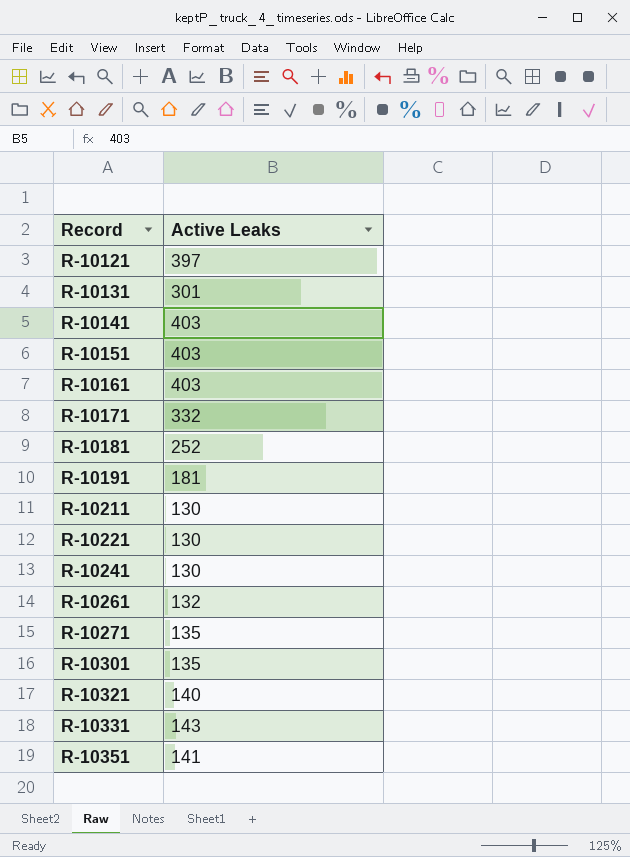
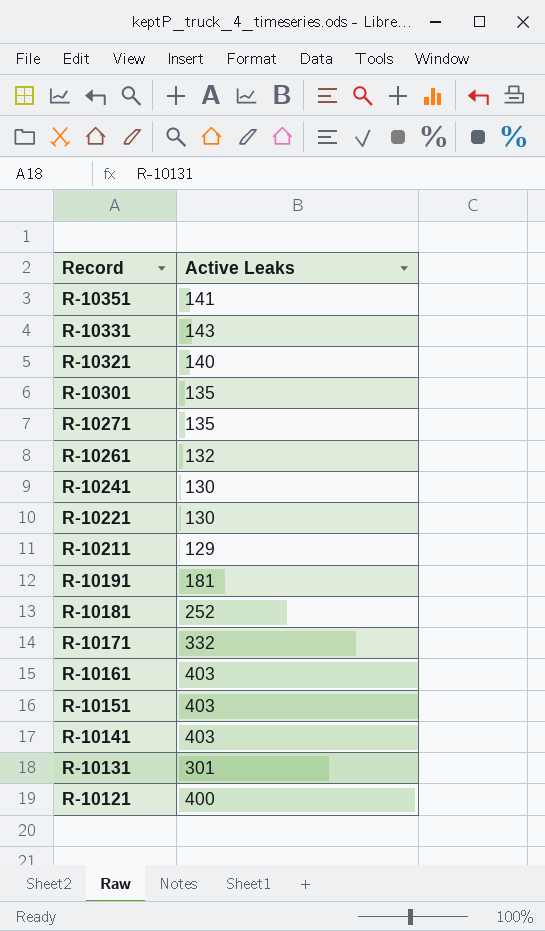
row order: Record ascending -> Record descending
R-10211 | Active Leaks: 130 -> 129
R-10121 | Active Leaks: 397 -> 400

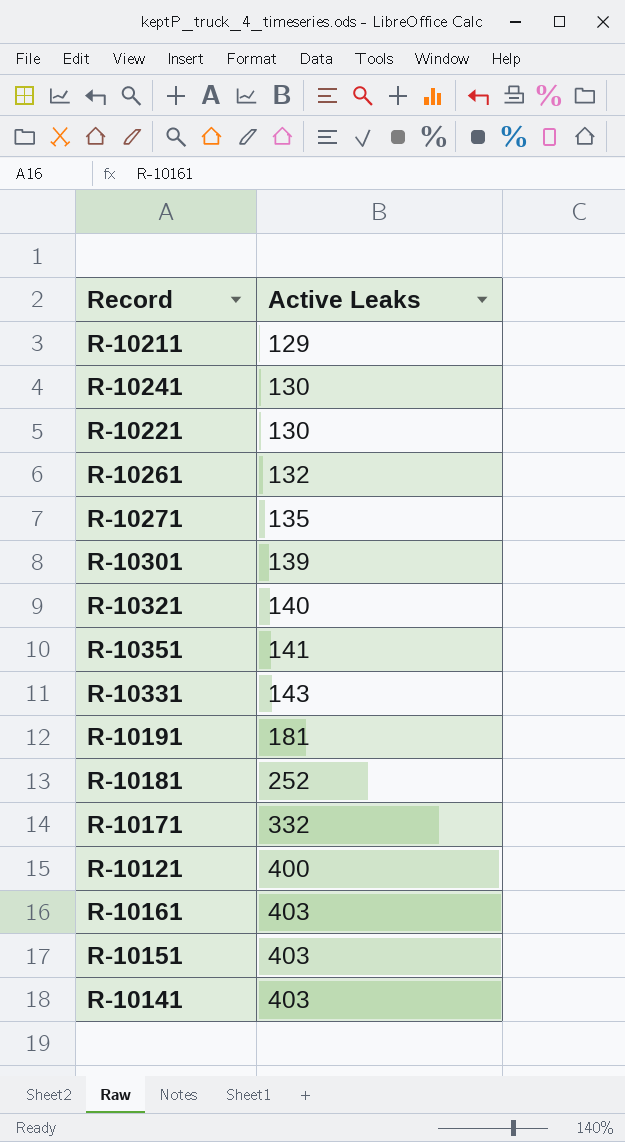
row order: Record descending -> Active Leaks ascending
row R-10131: 301 -> none
R-10301 | Active Leaks: 135 -> 139

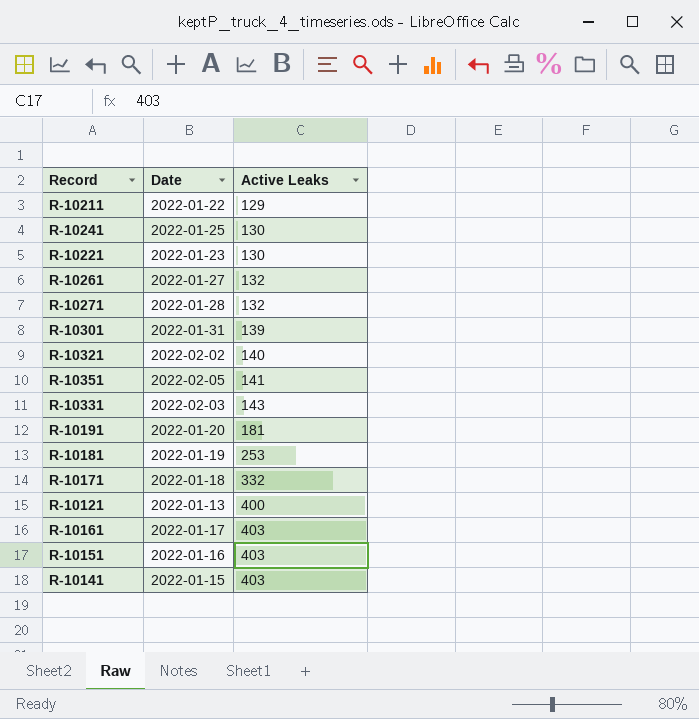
column Date | position: none -> 2
R-10271 | Active Leaks: 135 -> 132
R-10181 | Active Leaks: 252 -> 253

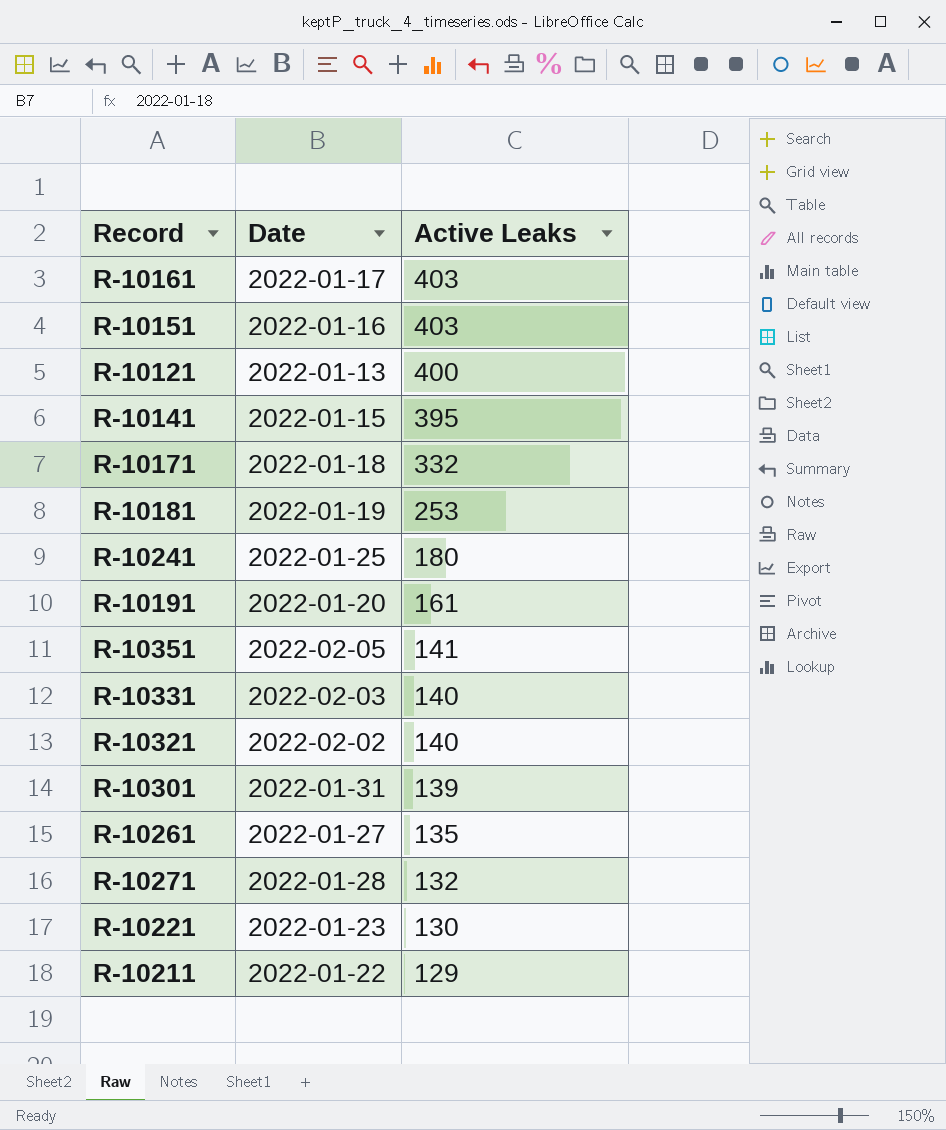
row order: Active Leaks ascending -> Active Leaks descending
R-10141 | Active Leaks: 403 -> 395
R-10241 | Active Leaks: 130 -> 180
R-10191 | Active Leaks: 181 -> 161
R-10331 | Active Leaks: 143 -> 140
R-10261 | Active Leaks: 132 -> 135

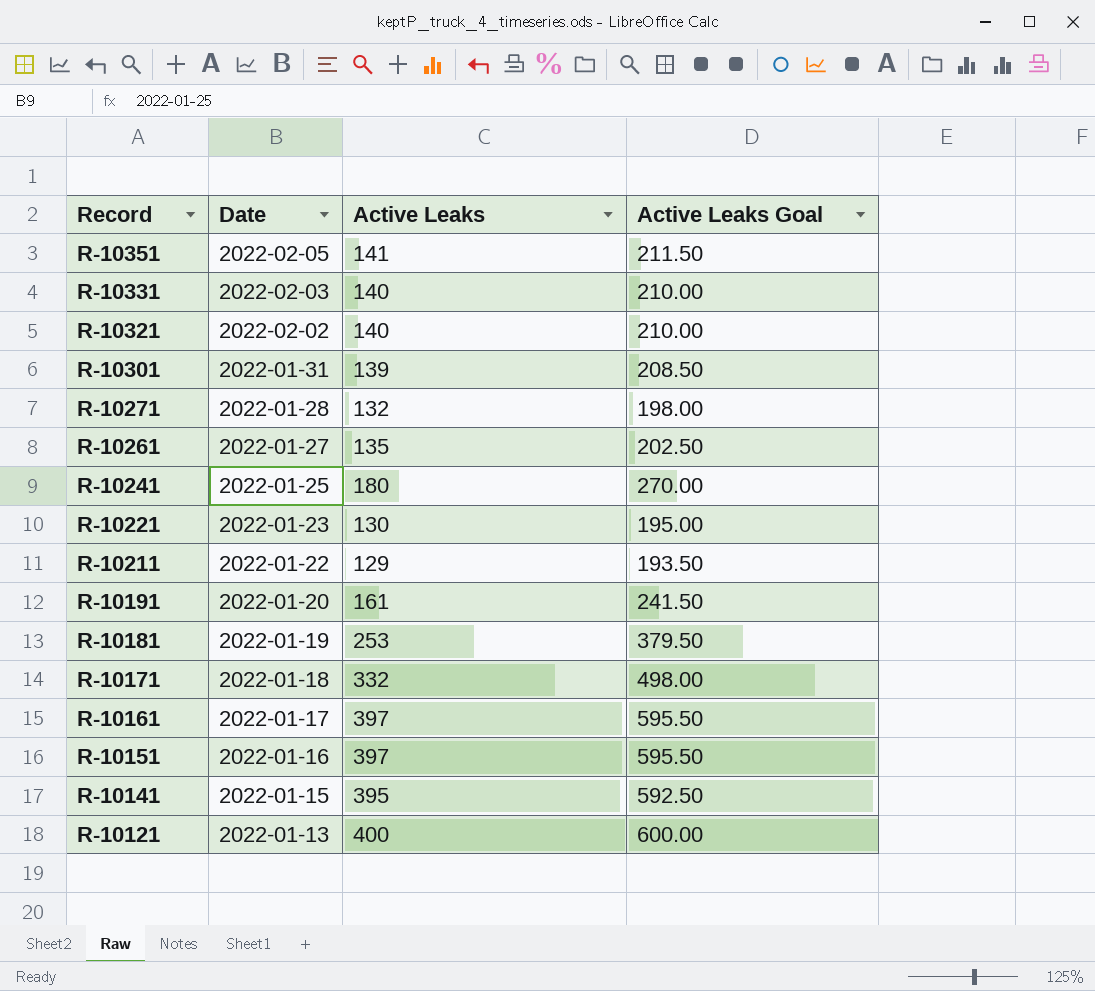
row order: Active Leaks descending -> Record descending
column Active Leaks Goal | formula: none -> [Active Leaks] * 1.5
R-10161 | Active Leaks: 403 -> 397
R-10151 | Active Leaks: 403 -> 397

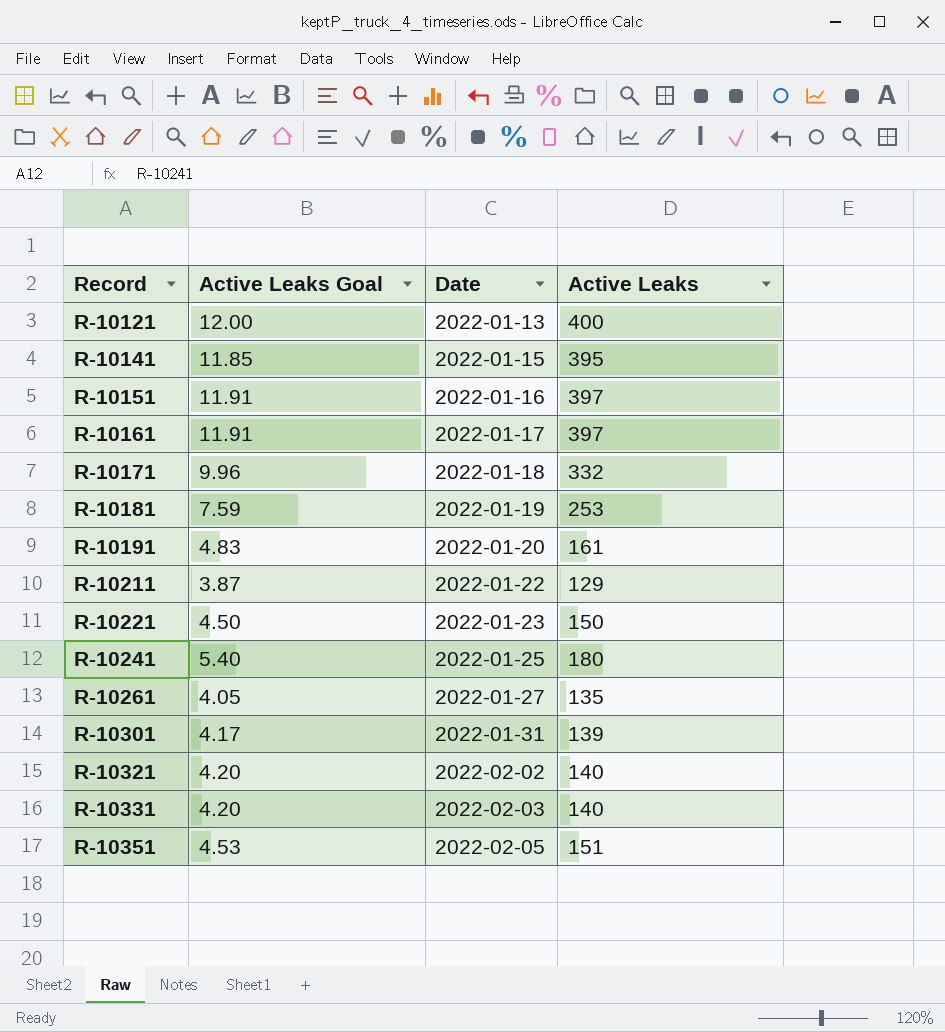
row order: Record descending -> Record ascending
column Active Leaks Goal | formula: [Active Leaks] * 1.5 -> [Active Leaks] * 0.03
column Active Leaks Goal | position: 4 -> 2
row R-10271: 2022-01-28 | 132 | 198.00 -> none
R-10221 | Active Leaks: 130 -> 150
R-10351 | Active Leaks: 141 -> 151

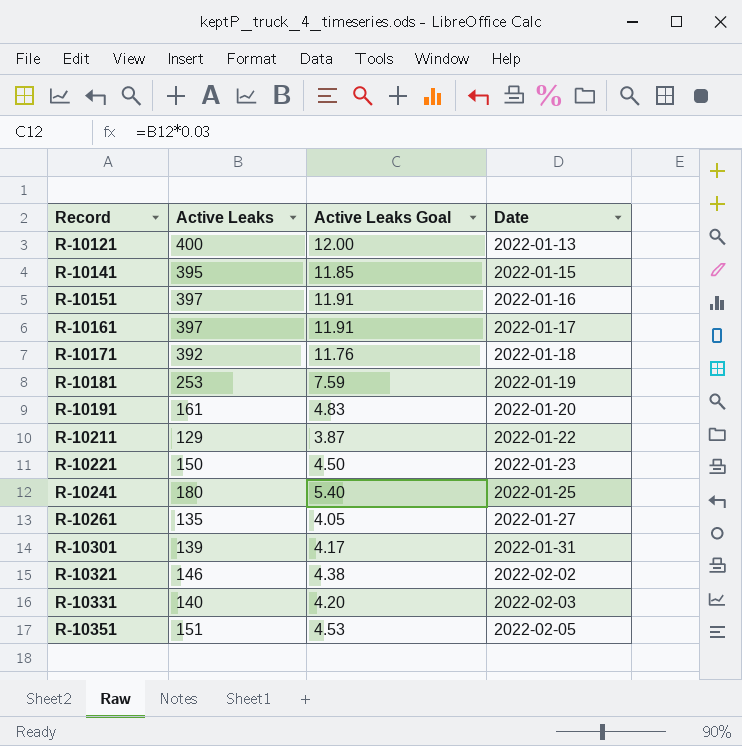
column Active Leaks | position: 4 -> 2
R-10171 | Active Leaks: 332 -> 392
R-10171 | Active Leaks Goal: 9.96 -> 11.76
R-10321 | Active Leaks: 140 -> 146
R-10321 | Active Leaks Goal: 4.20 -> 4.38

